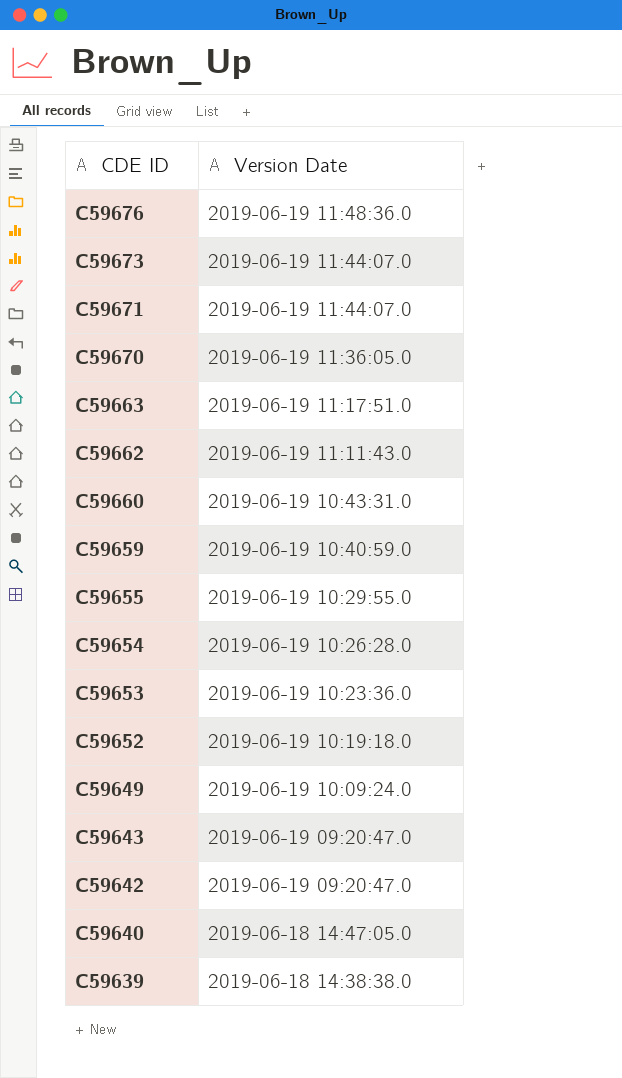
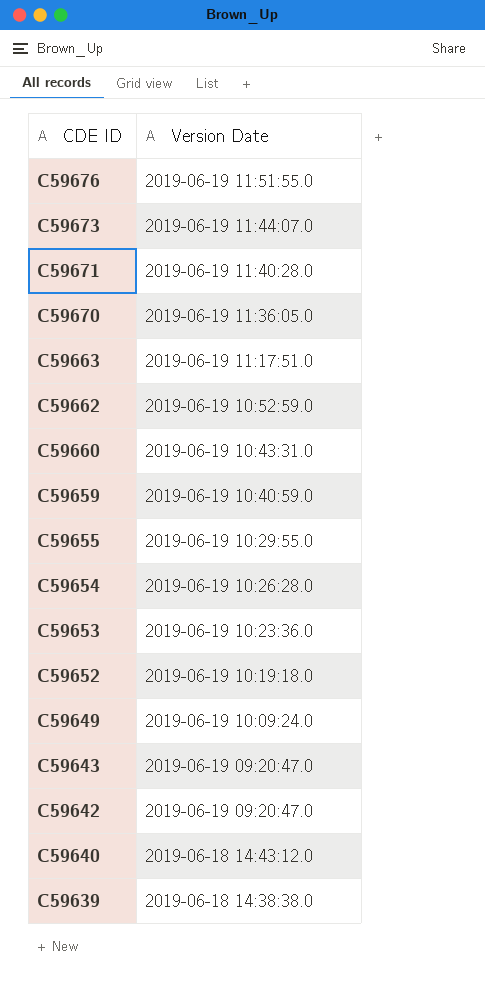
C59676 | Version Date: 2019-06-19 11:48:36.0 -> 2019-06-19 11:51:55.0
C59671 | Version Date: 2019-06-19 11:44:07.0 -> 2019-06-19 11:40:28.0
C59662 | Version Date: 2019-06-19 11:11:43.0 -> 2019-06-19 10:52:59.0
C59640 | Version Date: 2019-06-18 14:47:05.0 -> 2019-06-18 14:43:12.0

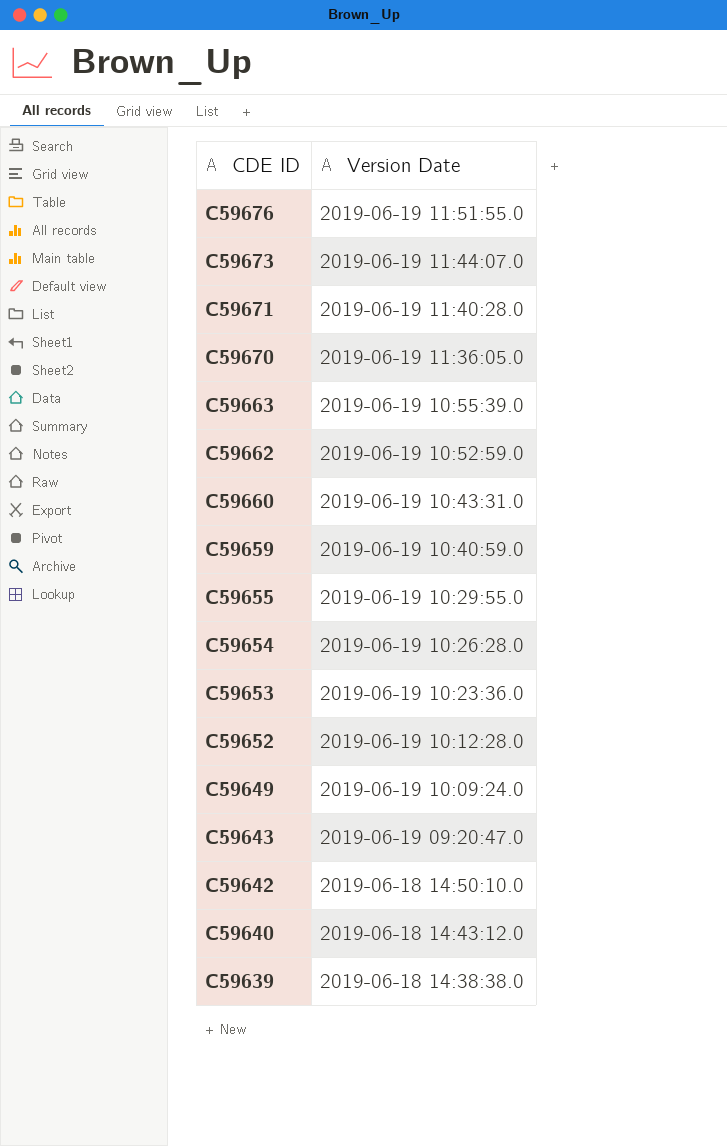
C59663 | Version Date: 2019-06-19 11:17:51.0 -> 2019-06-19 10:55:39.0
C59652 | Version Date: 2019-06-19 10:19:18.0 -> 2019-06-19 10:12:28.0
C59642 | Version Date: 2019-06-19 09:20:47.0 -> 2019-06-18 14:50:10.0

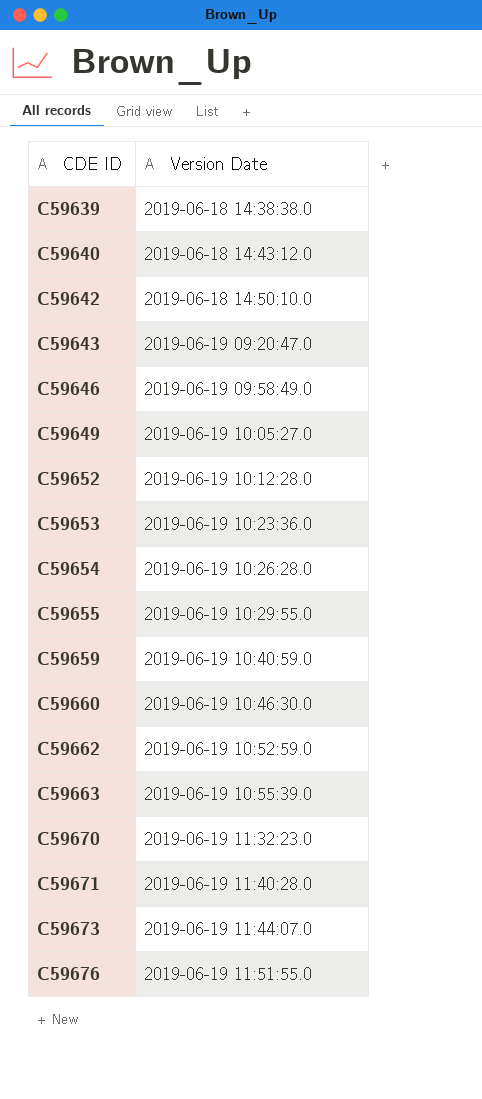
row order: CDE ID descending -> CDE ID ascending
row C59646: none -> 2019-06-19 09:58:49.0
C59649 | Version Date: 2019-06-19 10:09:24.0 -> 2019-06-19 10:05:27.0
C59660 | Version Date: 2019-06-19 10:43:31.0 -> 2019-06-19 10:46:30.0
C59670 | Version Date: 2019-06-19 11:36:05.0 -> 2019-06-19 11:32:23.0

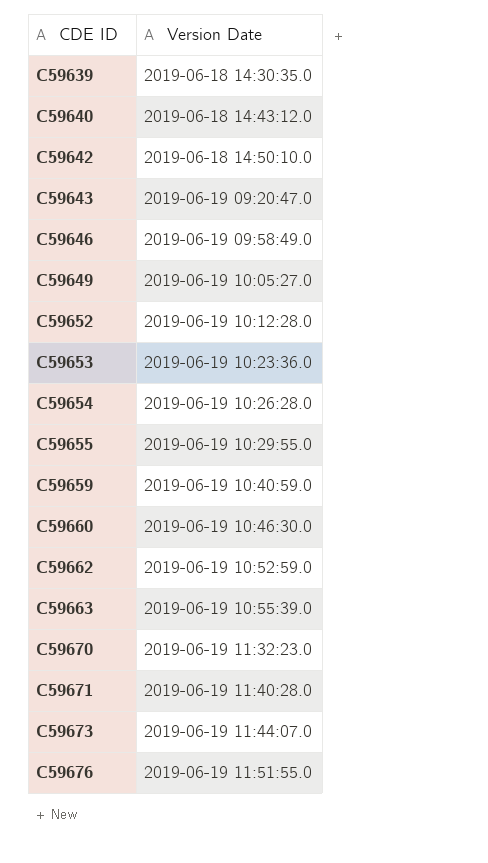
C59639 | Version Date: 2019-06-18 14:38:38.0 -> 2019-06-18 14:30:35.0

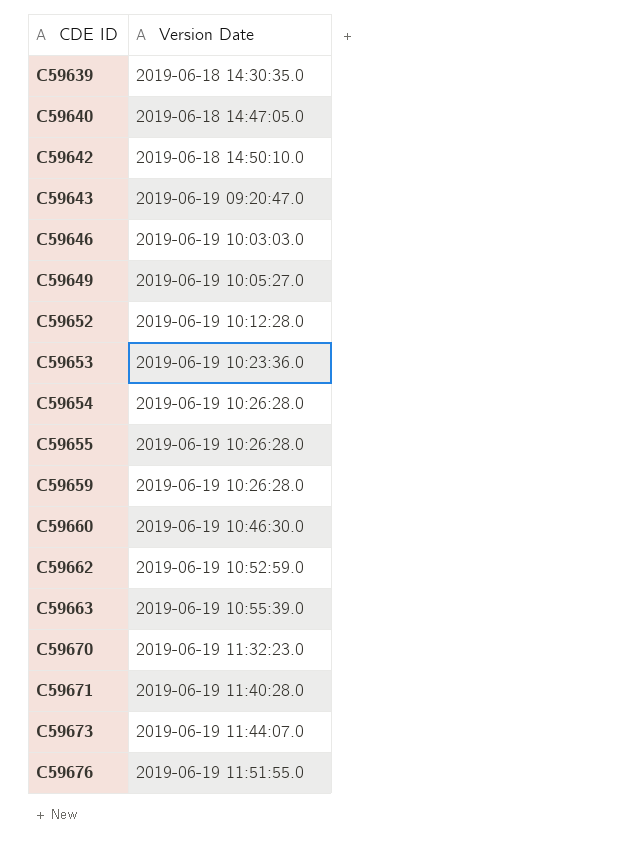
C59640 | Version Date: 2019-06-18 14:43:12.0 -> 2019-06-18 14:47:05.0
C59646 | Version Date: 2019-06-19 09:58:49.0 -> 2019-06-19 10:03:03.0
C59655 | Version Date: 2019-06-19 10:29:55.0 -> 2019-06-19 10:26:28.0
C59659 | Version Date: 2019-06-19 10:40:59.0 -> 2019-06-19 10:26:28.0

